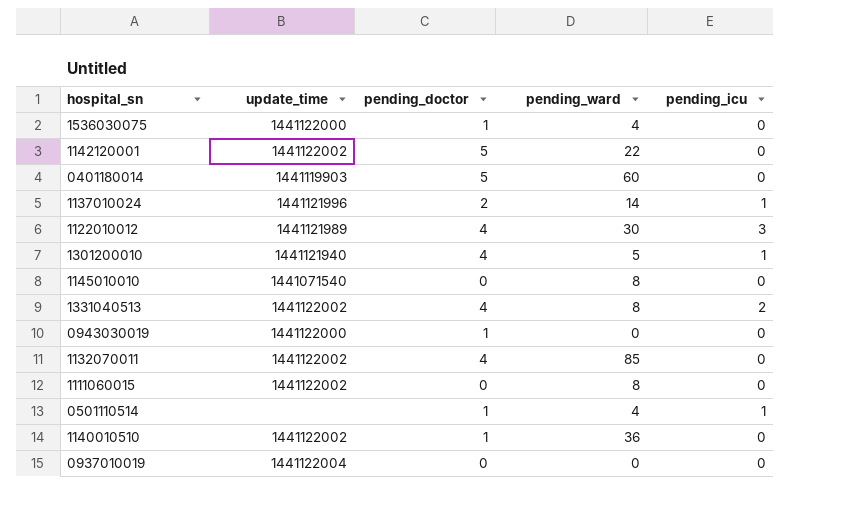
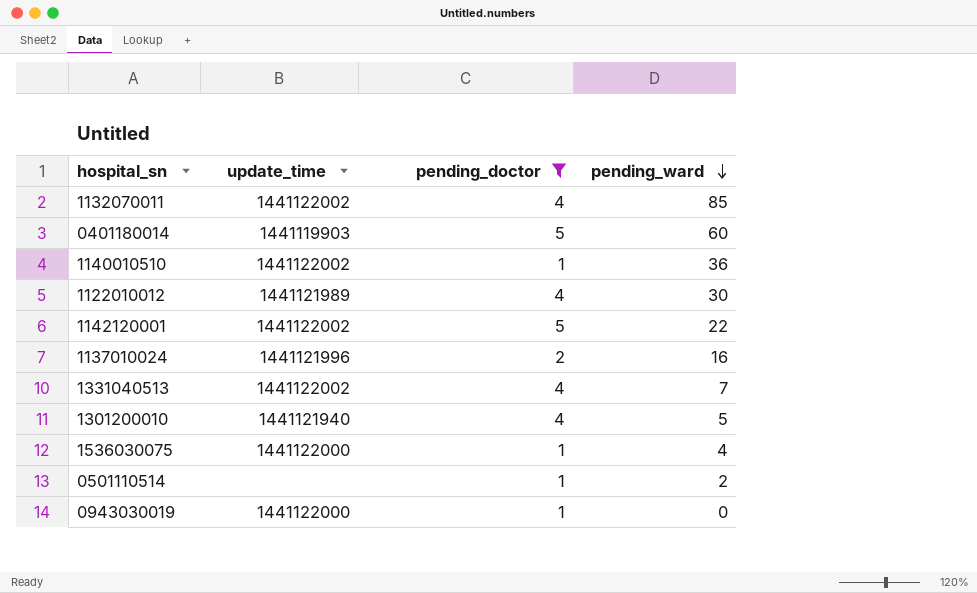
filter: none -> pending_doctor != 0
row order: none -> pending_ward descending
column pending_icu | position: 5 -> none
1137010024 | pending_ward: 14 -> 16
1331040513 | pending_ward: 8 -> 7
0501110514 | pending_ward: 4 -> 2

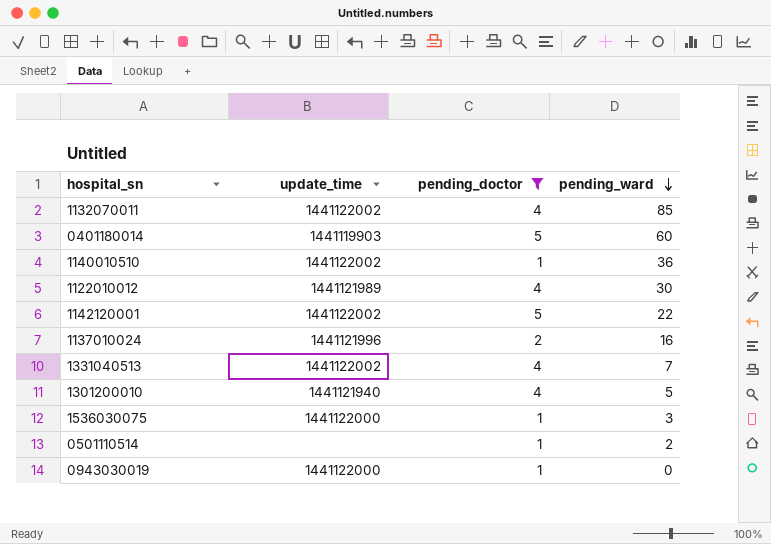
1536030075 | pending_ward: 4 -> 3

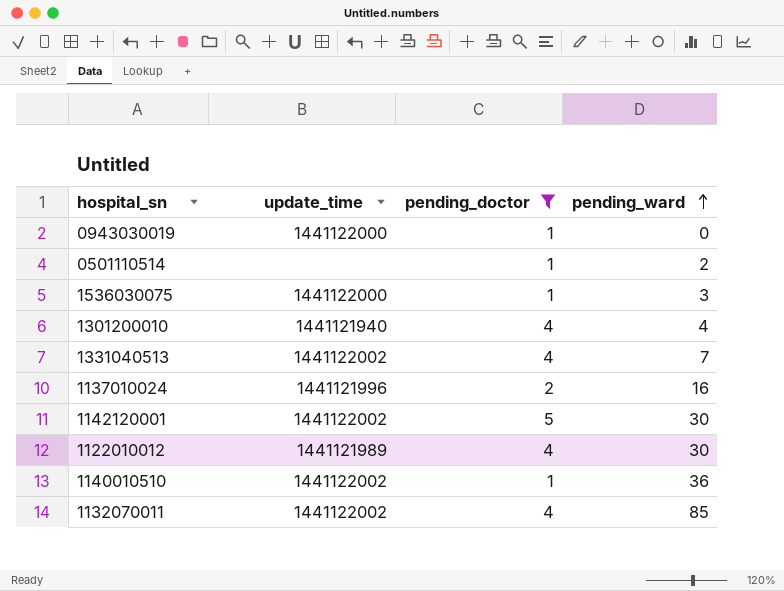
row order: pending_ward descending -> pending_ward ascending
row 0401180014: 1441119903 | 5 | 60 -> none
1301200010 | pending_ward: 5 -> 4
1142120001 | pending_ward: 22 -> 30

